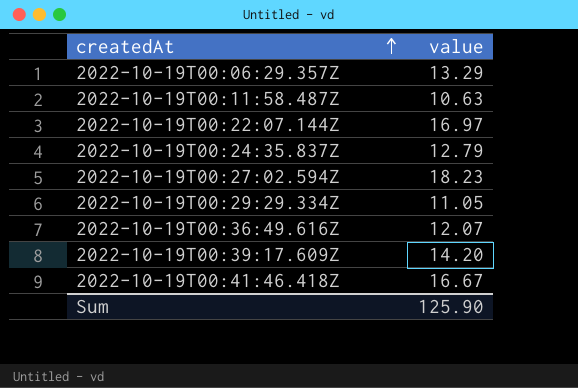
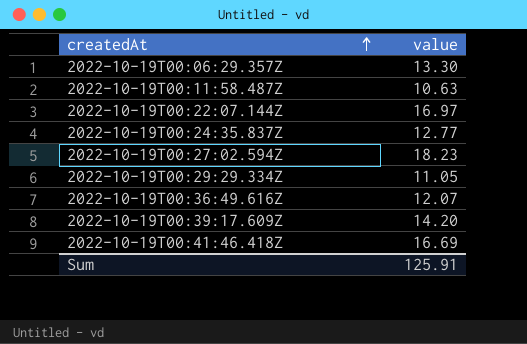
2022-10-19T00:06:29.357Z | value: 13.29 -> 13.30
2022-10-19T00:24:35.837Z | value: 12.79 -> 12.77
2022-10-19T00:41:46.418Z | value: 16.67 -> 16.69
Sum | value: 125.90 -> 125.91

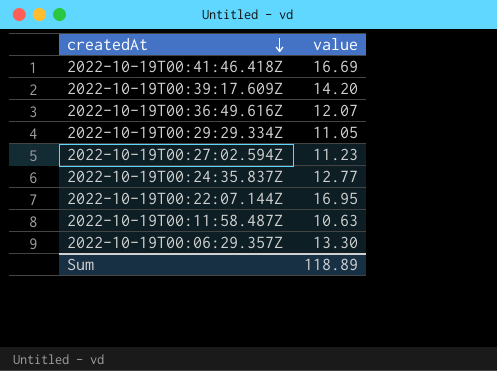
row order: createdAt ascending -> createdAt descending
2022-10-19T00:27:02.594Z | value: 18.23 -> 11.23
2022-10-19T00:22:07.144Z | value: 16.97 -> 16.95
Sum | value: 125.91 -> 118.89

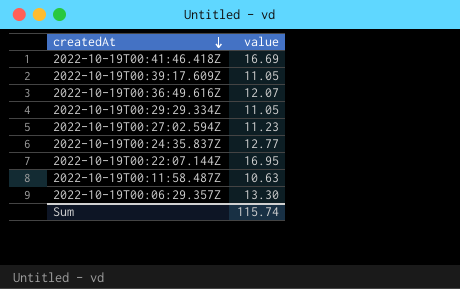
2022-10-19T00:39:17.609Z | value: 14.20 -> 11.05
Sum | value: 118.89 -> 115.74

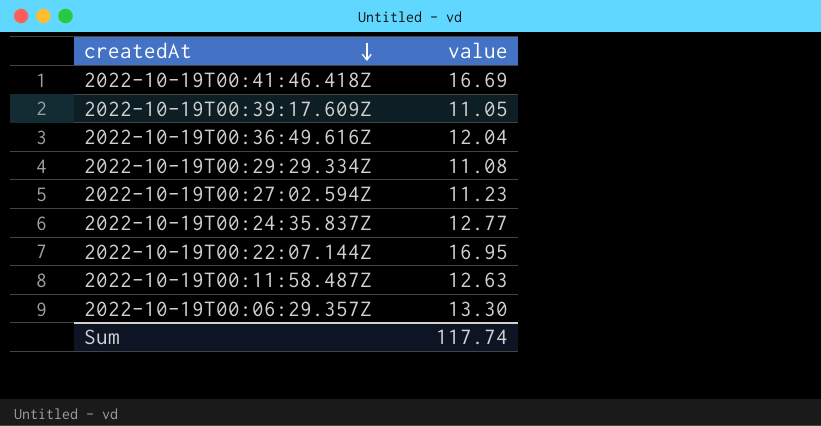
2022-10-19T00:36:49.616Z | value: 12.07 -> 12.04
2022-10-19T00:29:29.334Z | value: 11.05 -> 11.08
2022-10-19T00:11:58.487Z | value: 10.63 -> 12.63
Sum | value: 115.74 -> 117.74

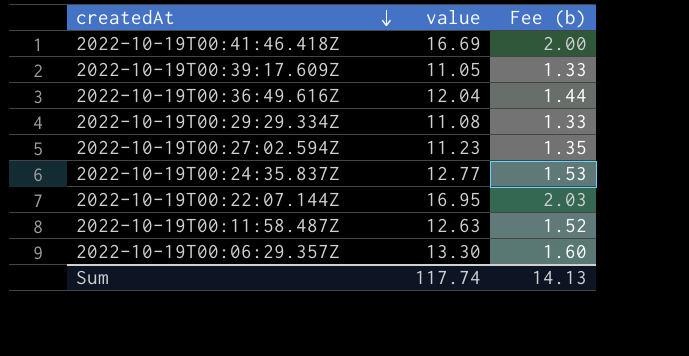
column Fee (b) | formula: none -> [value] * 0.12

